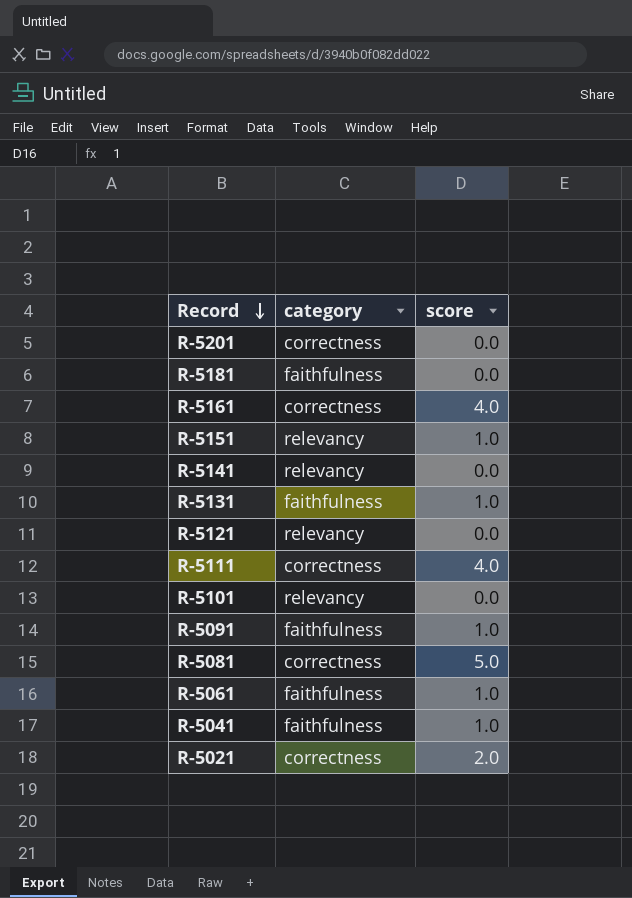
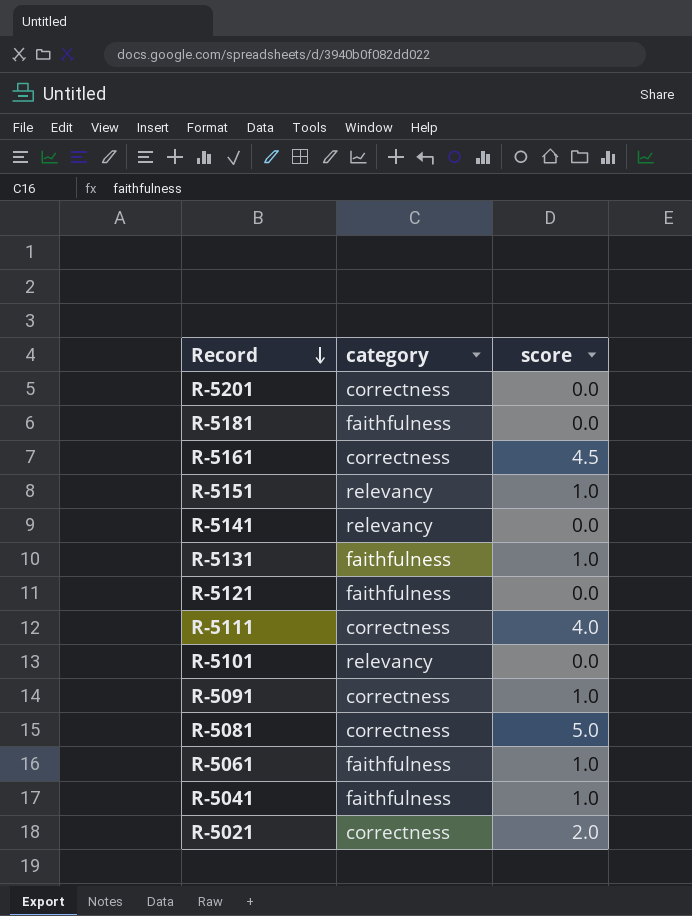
R-5161 | score: 4.0 -> 4.5
R-5121 | category: relevancy -> faithfulness
R-5091 | category: faithfulness -> correctness

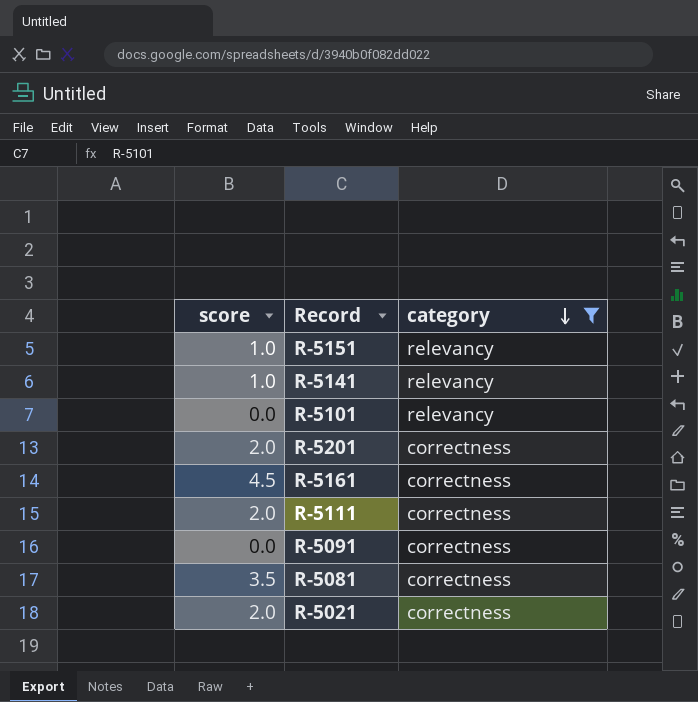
filter: none -> category != faithfulness
row order: Record descending -> category descending
column score | position: 3 -> 1
R-5141 | score: 0.0 -> 1.0
R-5201 | score: 0.0 -> 2.0
R-5111 | score: 4.0 -> 2.0
R-5091 | score: 1.0 -> 0.0
R-5081 | score: 5.0 -> 3.5

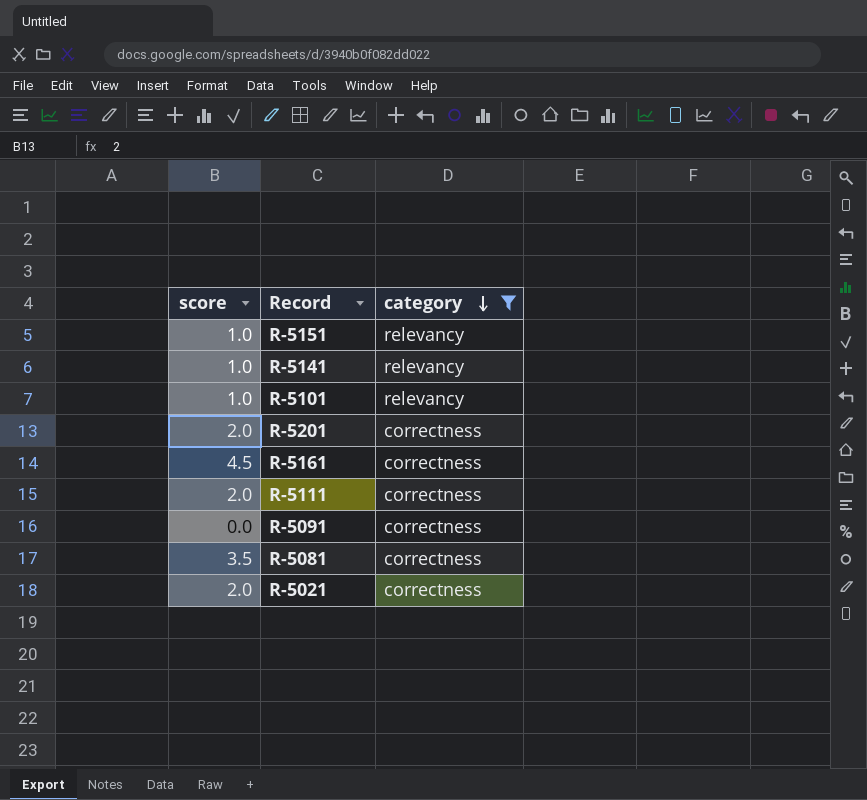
R-5101 | score: 0.0 -> 1.0

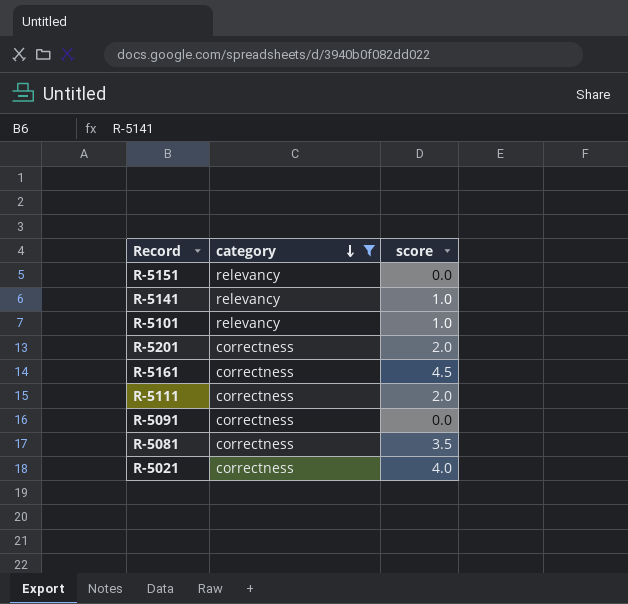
column score | position: 1 -> 3
R-5151 | score: 1.0 -> 0.0
R-5021 | score: 2.0 -> 4.0

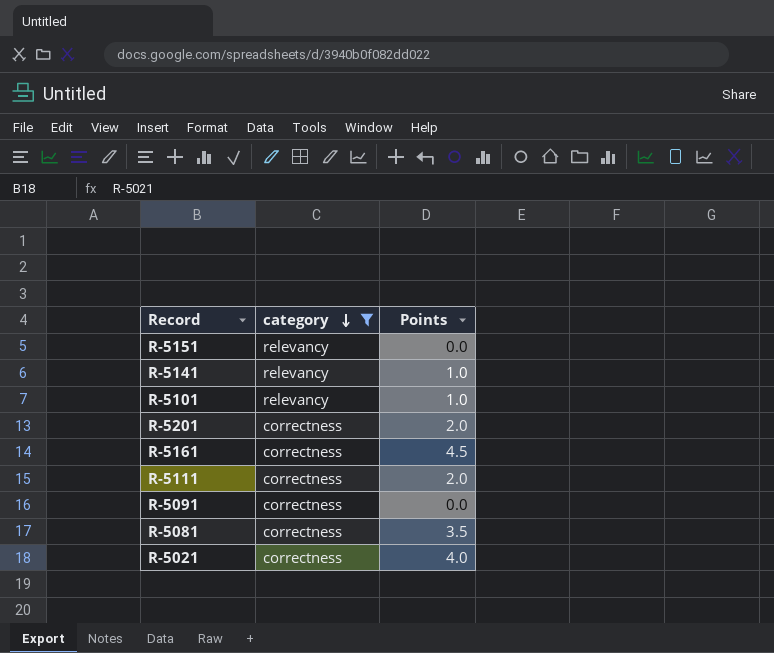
column name: score -> Points

